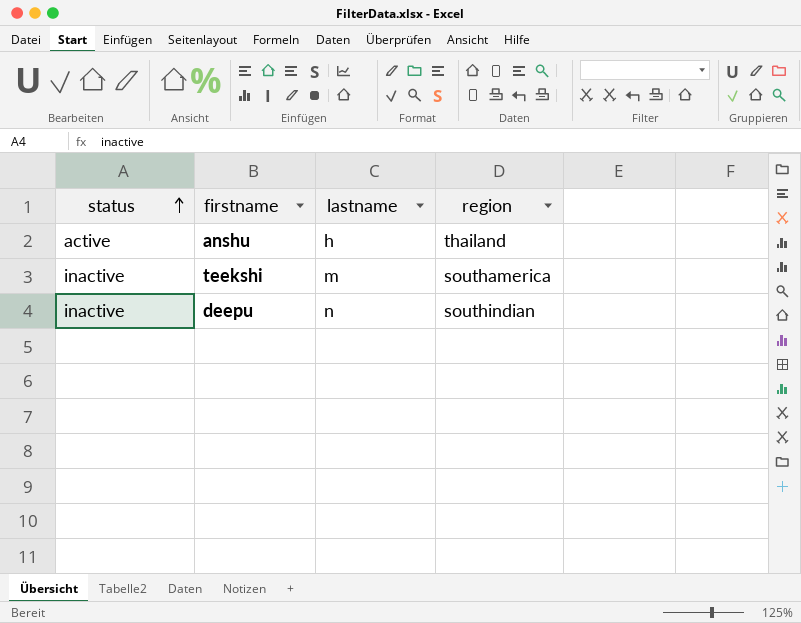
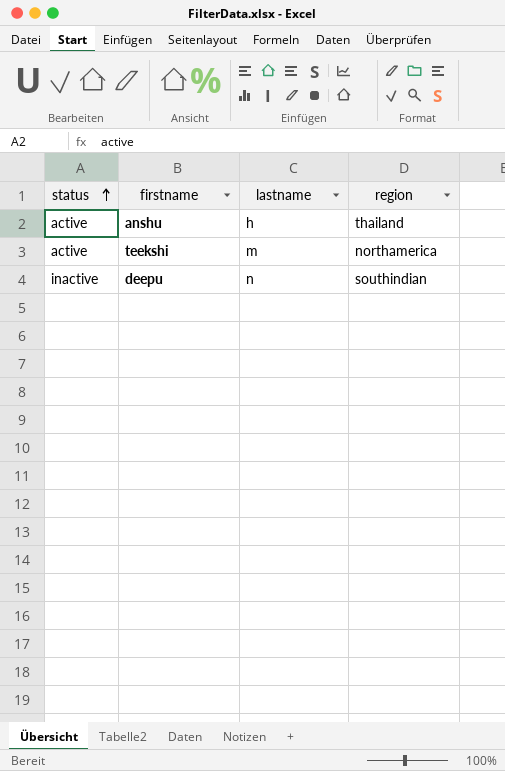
teekshi | status: inactive -> active
teekshi | region: southamerica -> northamerica

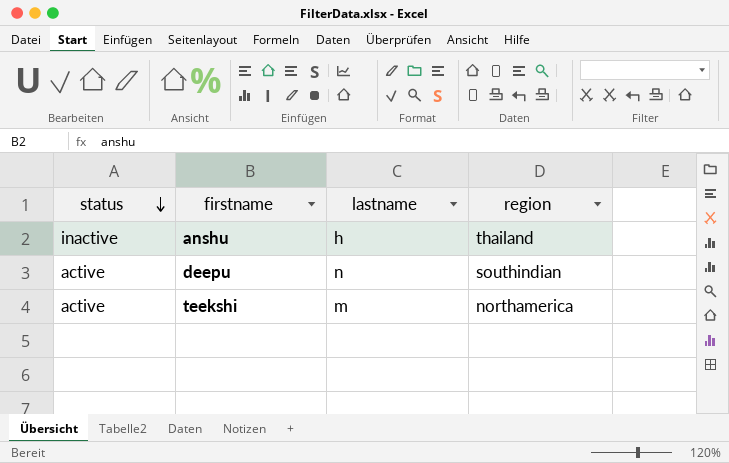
row order: status ascending -> status descending
anshu | status: active -> inactive
deepu | status: inactive -> active

